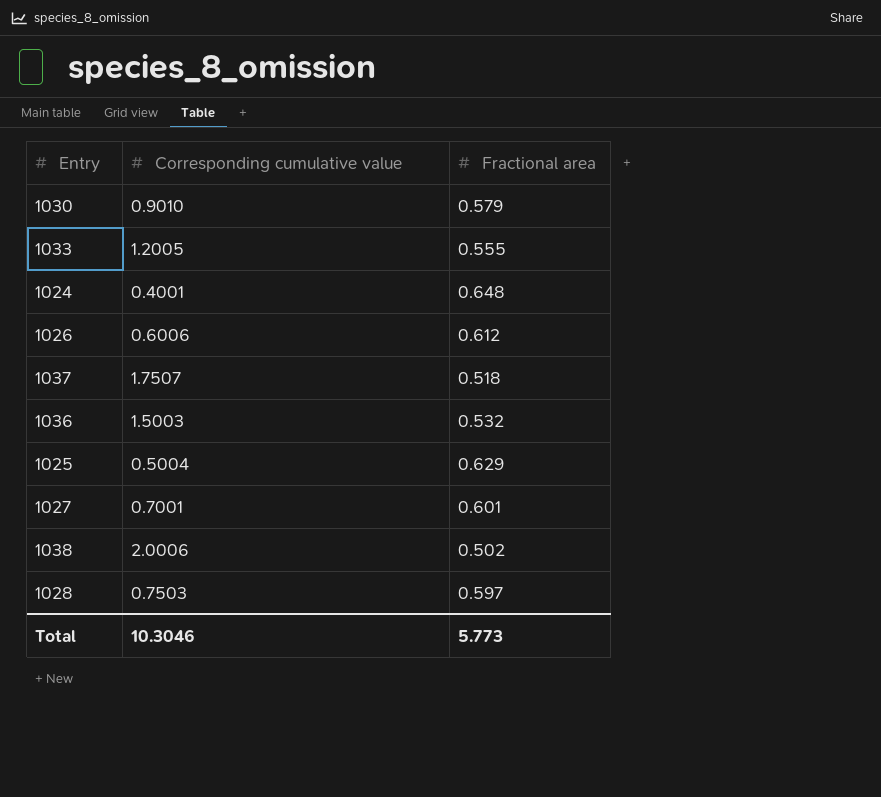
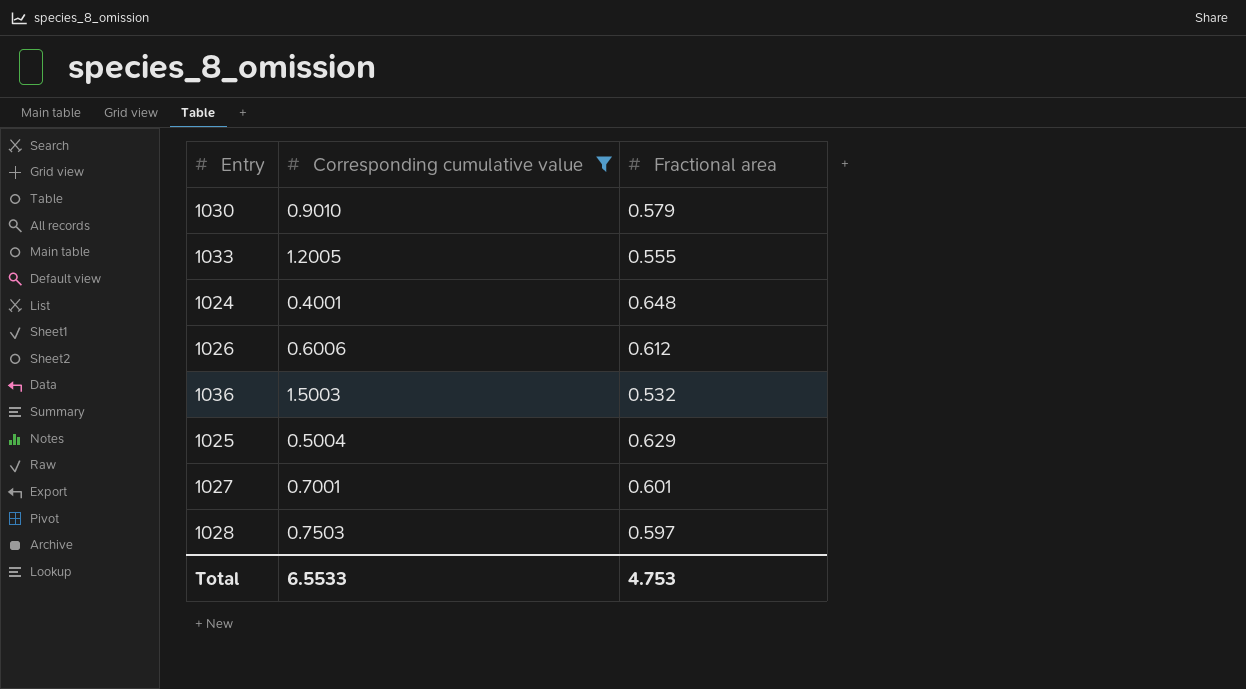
filter: none -> Corresponding cumulative value <= 1.5003
Total | Corresponding cumulative value: 10.3046 -> 6.5533
Total | Fractional area: 5.773 -> 4.753

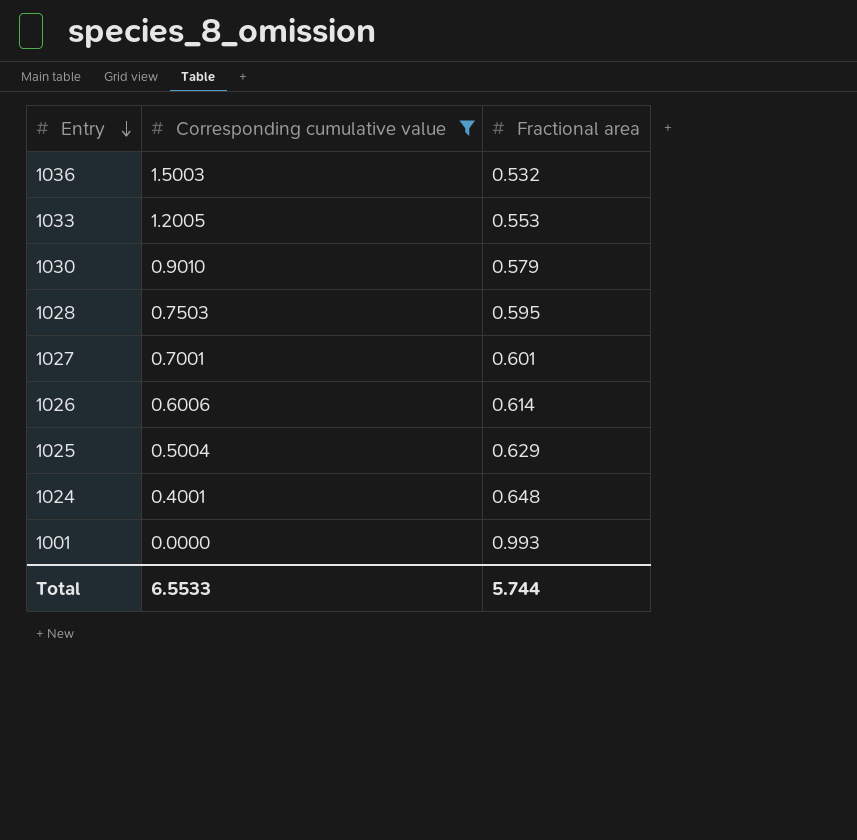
row order: none -> Entry descending
1033 | Fractional area: 0.555 -> 0.553
1028 | Fractional area: 0.597 -> 0.595
1026 | Fractional area: 0.612 -> 0.614
row 1001: none -> 0.0000 | 0.993
Total | Fractional area: 4.753 -> 5.744

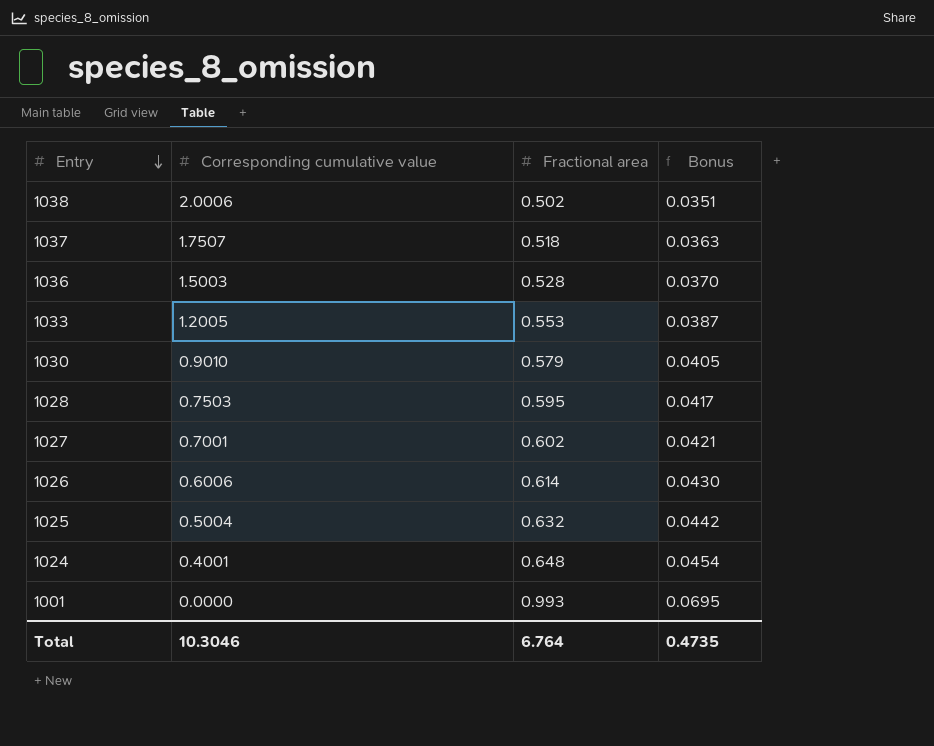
filter: Corresponding cumulative value <= 1.5003 -> none
column Bonus | formula: none -> [Fractional area] * 0.07
1036 | Fractional area: 0.532 -> 0.528
1027 | Fractional area: 0.601 -> 0.602
1025 | Fractional area: 0.629 -> 0.632
Total | Corresponding cumulative value: 6.5533 -> 10.3046
Total | Fractional area: 5.744 -> 6.764

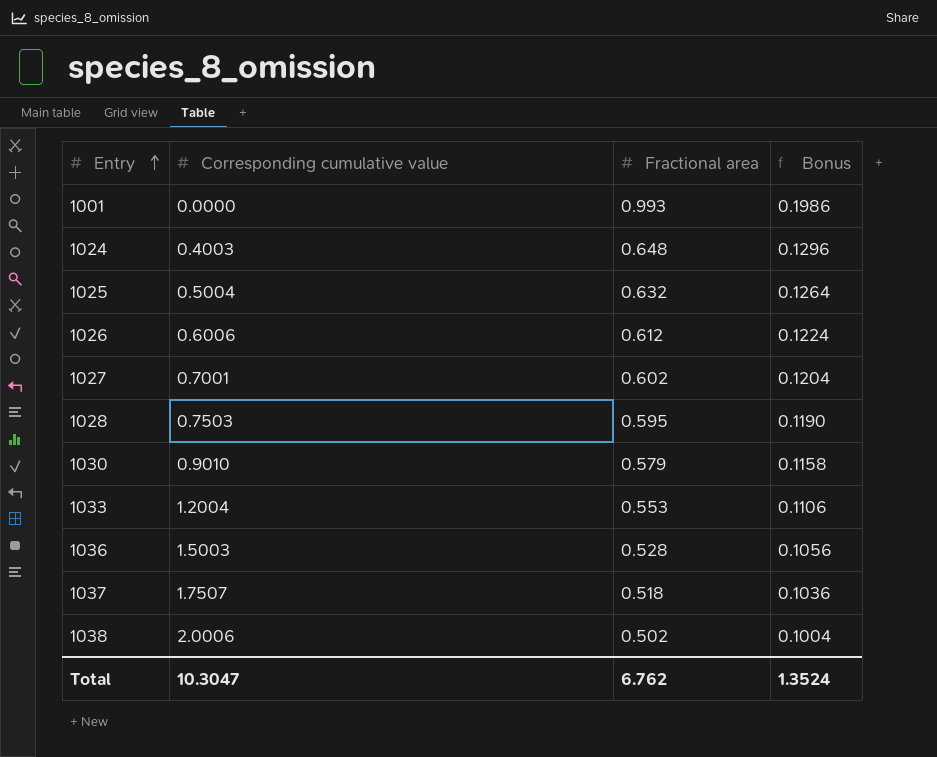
row order: Entry descending -> Entry ascending
column Bonus | formula: [Fractional area] * 0.07 -> [Fractional area] * 0.2
1024 | Corresponding cumulative value: 0.4001 -> 0.4003
1026 | Fractional area: 0.614 -> 0.612
1033 | Corresponding cumulative value: 1.2005 -> 1.2004
Total | Corresponding cumulative value: 10.3046 -> 10.3047
Total | Fractional area: 6.764 -> 6.762
Total | Bonus: 0.4735 -> 1.3524

